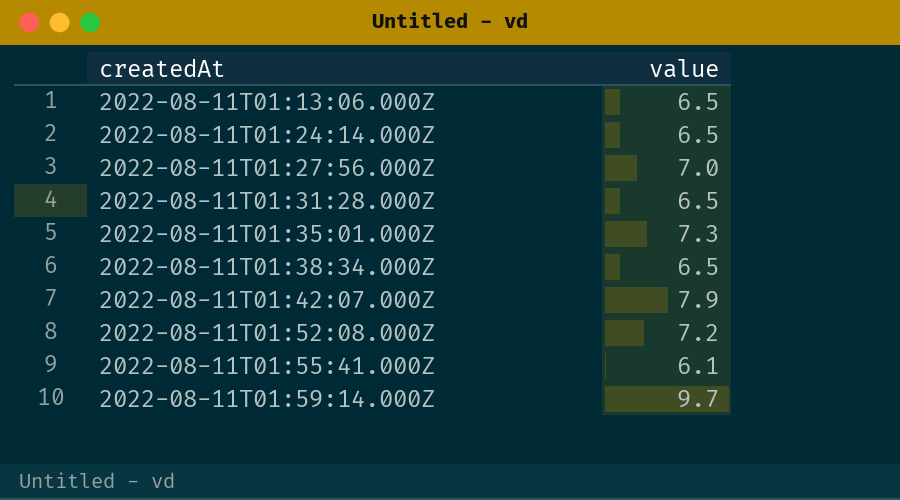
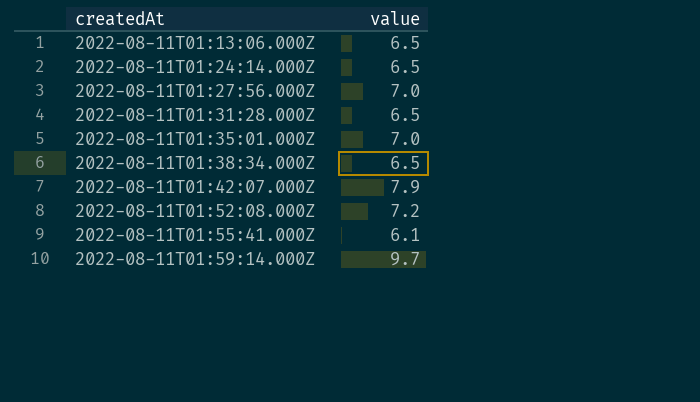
2022-08-11T01:35:01.000Z | value: 7.3 -> 7.0

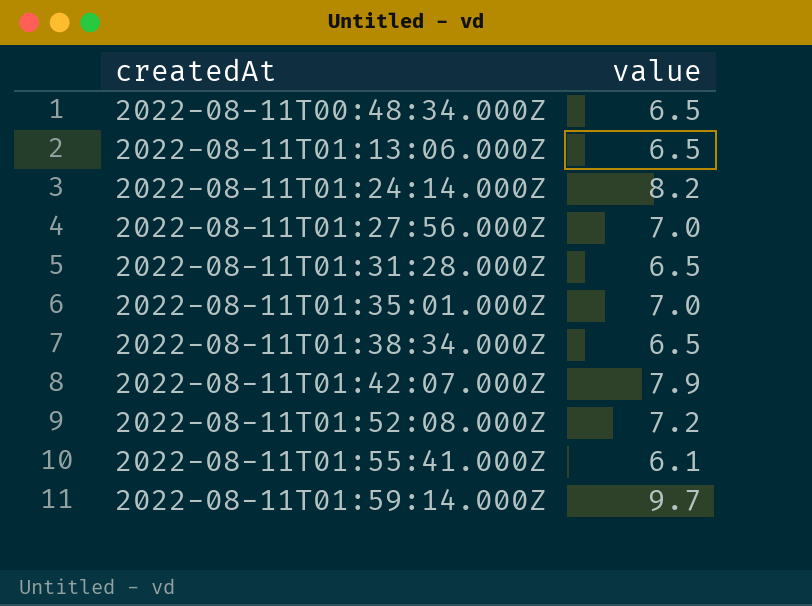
row 2022-08-11T00:48:34.000Z: none -> 6.5
2022-08-11T01:24:14.000Z | value: 6.5 -> 8.2

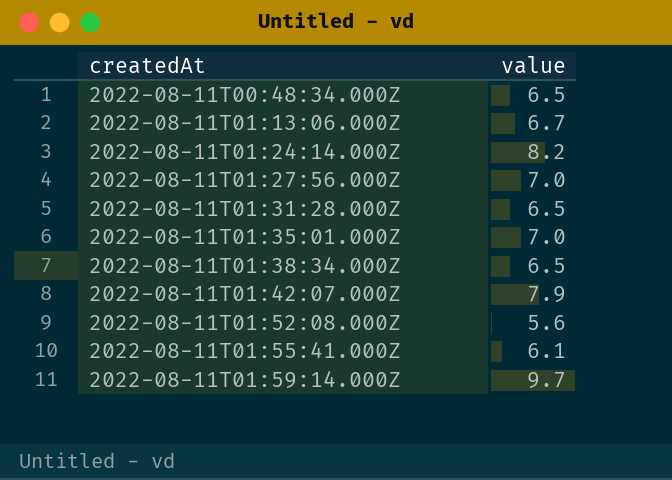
2022-08-11T01:13:06.000Z | value: 6.5 -> 6.7
2022-08-11T01:52:08.000Z | value: 7.2 -> 5.6

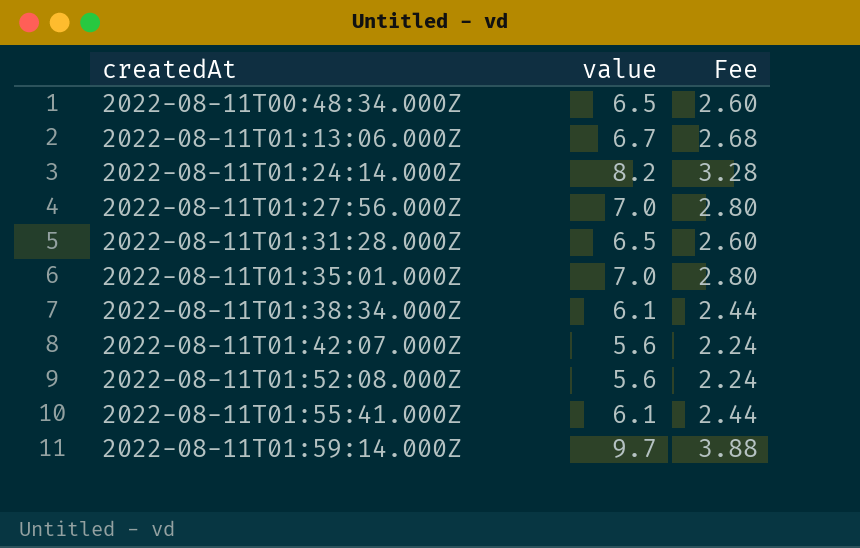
column Fee | formula: none -> [value] * 0.4
2022-08-11T01:38:34.000Z | value: 6.5 -> 6.1
2022-08-11T01:42:07.000Z | value: 7.9 -> 5.6

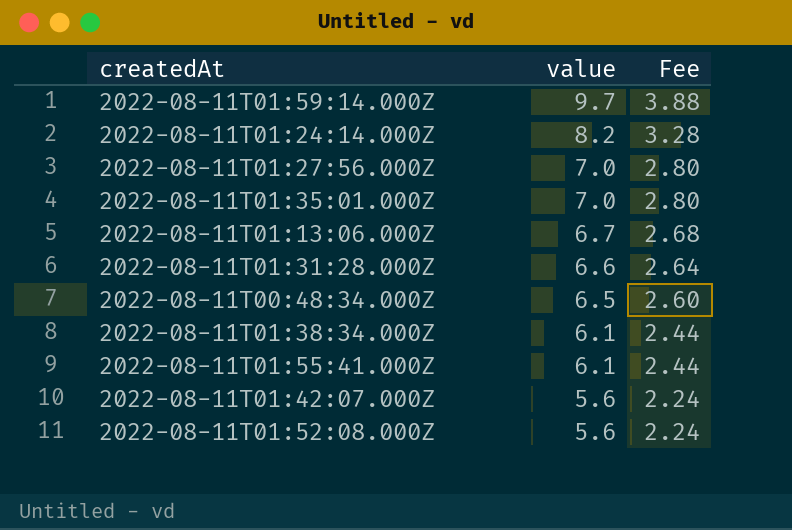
row order: createdAt ascending -> value descending
2022-08-11T01:31:28.000Z | value: 6.5 -> 6.6
2022-08-11T01:31:28.000Z | Fee: 2.60 -> 2.64

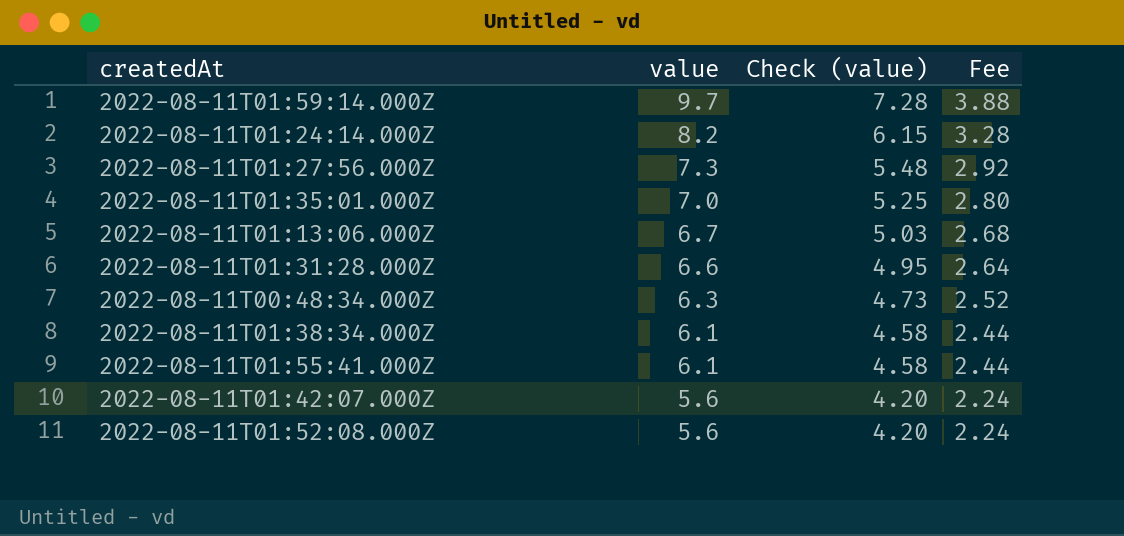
column Check (value) | formula: none -> [value] * 0.75
2022-08-11T01:27:56.000Z | value: 7.0 -> 7.3
2022-08-11T01:27:56.000Z | Fee: 2.80 -> 2.92
2022-08-11T00:48:34.000Z | value: 6.5 -> 6.3
2022-08-11T00:48:34.000Z | Fee: 2.60 -> 2.52

